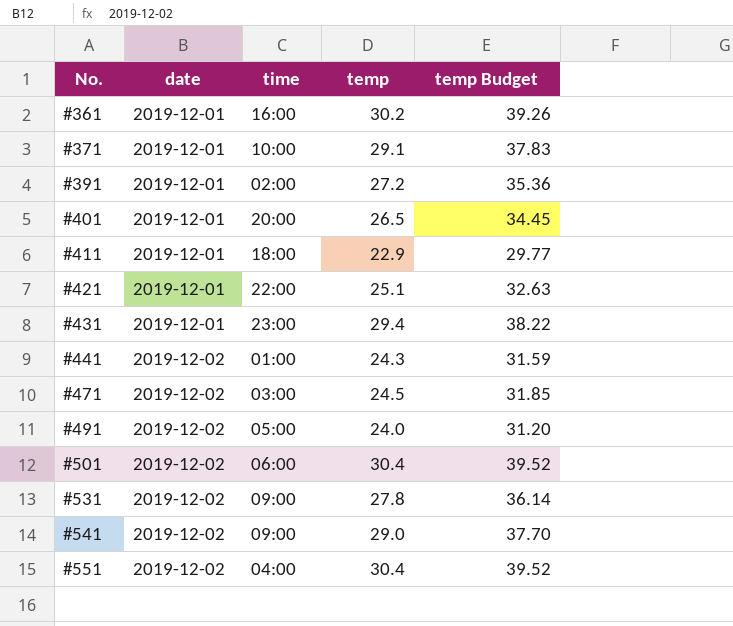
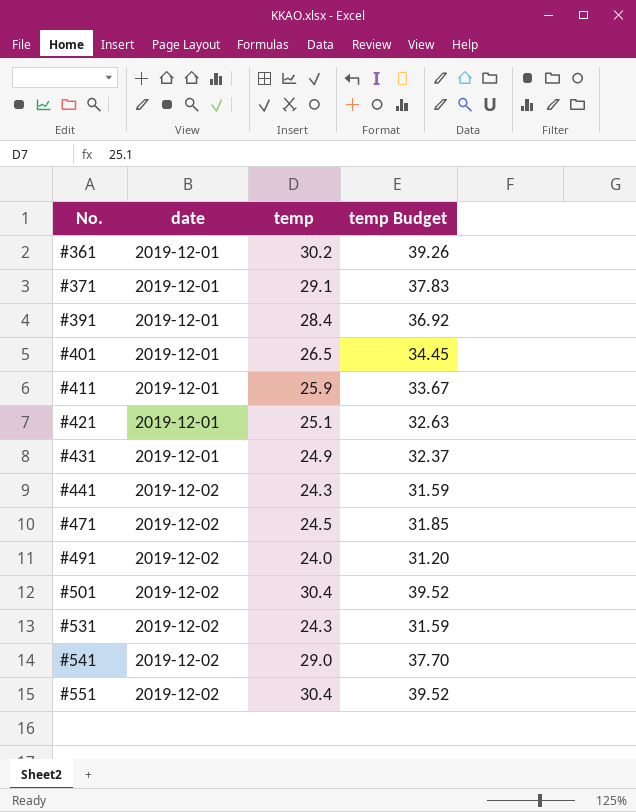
column time | position: 3 -> none
#391 | temp: 27.2 -> 28.4
#391 | temp Budget: 35.36 -> 36.92
#411 | temp: 22.9 -> 25.9
#411 | temp Budget: 29.77 -> 33.67
#431 | temp: 29.4 -> 24.9
#431 | temp Budget: 38.22 -> 32.37
#531 | temp: 27.8 -> 24.3
#531 | temp Budget: 36.14 -> 31.59

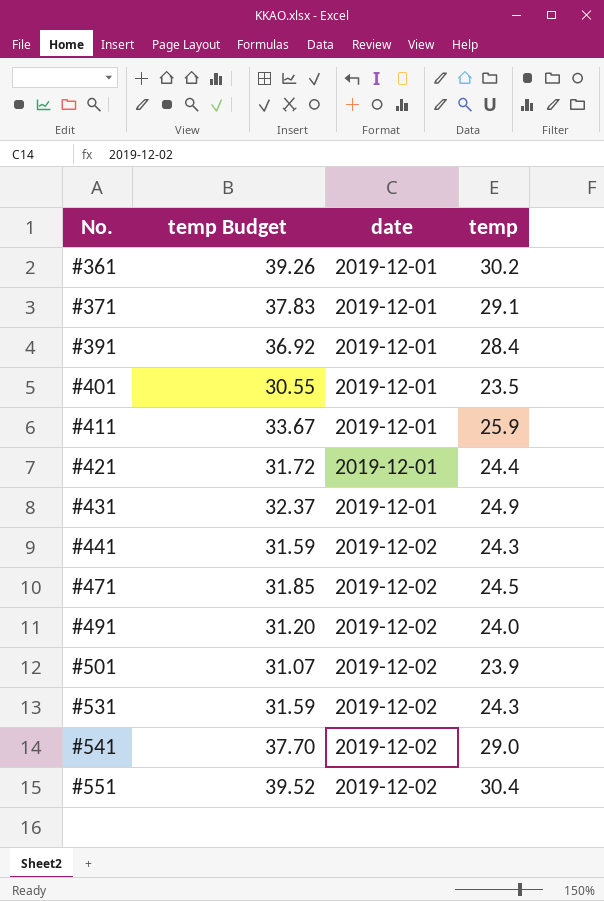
column temp Budget | position: 4 -> 2
#401 | temp Budget: 34.45 -> 30.55
#401 | temp: 26.5 -> 23.5
#421 | temp Budget: 32.63 -> 31.72
#421 | temp: 25.1 -> 24.4
#501 | temp Budget: 39.52 -> 31.07
#501 | temp: 30.4 -> 23.9

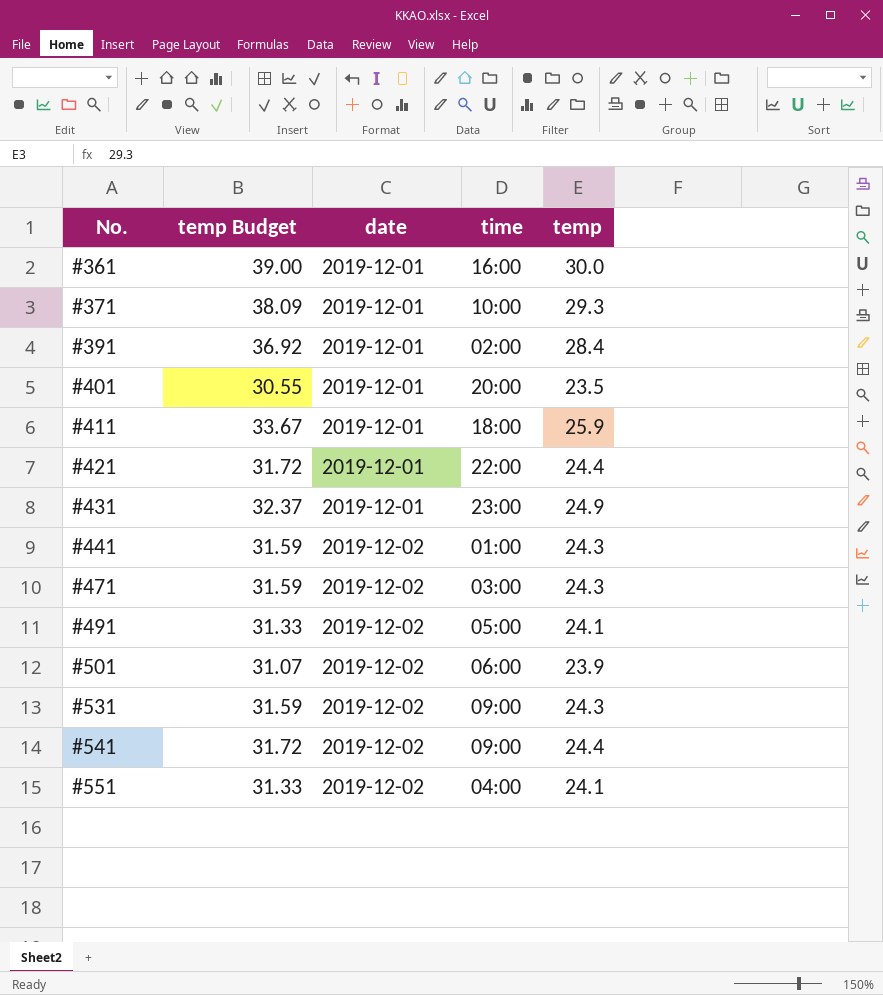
column time | position: none -> 4
#361 | temp Budget: 39.26 -> 39.00
#361 | temp: 30.2 -> 30.0
#371 | temp Budget: 37.83 -> 38.09
#371 | temp: 29.1 -> 29.3
#471 | temp Budget: 31.85 -> 31.59
#471 | temp: 24.5 -> 24.3
#491 | temp Budget: 31.20 -> 31.33
#491 | temp: 24.0 -> 24.1
#541 | temp Budget: 37.70 -> 31.72
#541 | temp: 29.0 -> 24.4
#551 | temp Budget: 39.52 -> 31.33
#551 | temp: 30.4 -> 24.1

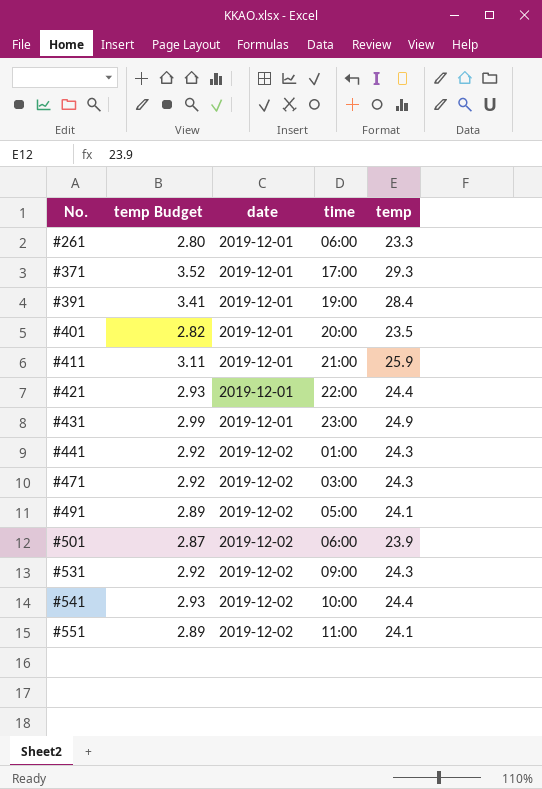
column temp Budget | formula: [temp] * 1.3 -> [temp] * 0.12
row #361: 39.00 | 2019-12-01 | 16:00 | 30.0 -> none
row #261: none -> 2.80 | 2019-12-01 | 06:00 | 23.3
#371 | time: 10:00 -> 17:00
#391 | time: 02:00 -> 19:00
#411 | time: 18:00 -> 21:00
#541 | time: 09:00 -> 10:00
#551 | time: 04:00 -> 11:00

